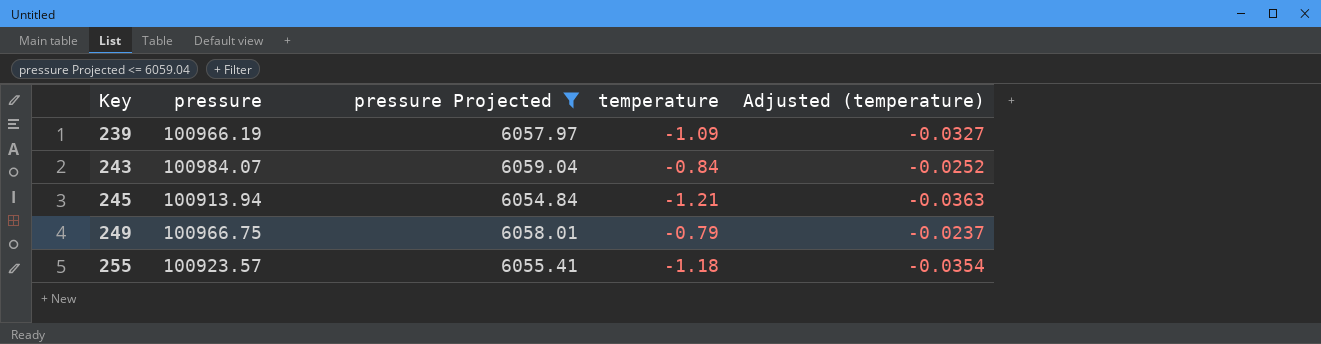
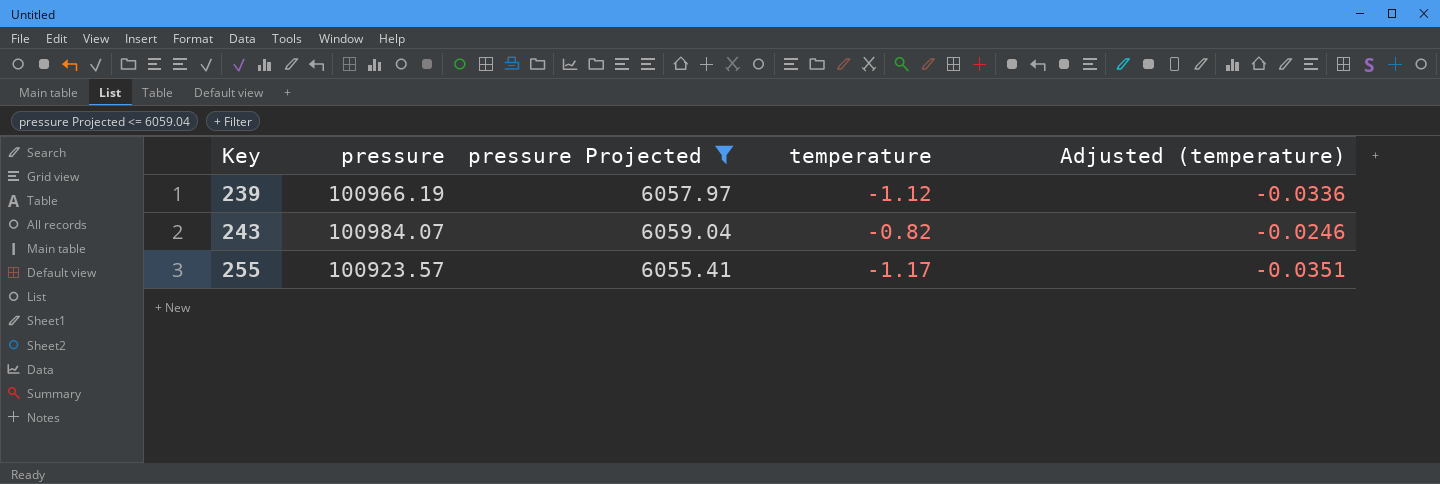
row 245: 100913.94 | 6054.84 | -1.21 | -0.0363 -> none
row 249: 100966.75 | 6058.01 | -0.79 | -0.0237 -> none
239 | temperature: -1.09 -> -1.12
239 | Adjusted (temperature): -0.0327 -> -0.0336
243 | temperature: -0.84 -> -0.82
243 | Adjusted (temperature): -0.0252 -> -0.0246
255 | temperature: -1.18 -> -1.17
255 | Adjusted (temperature): -0.0354 -> -0.0351

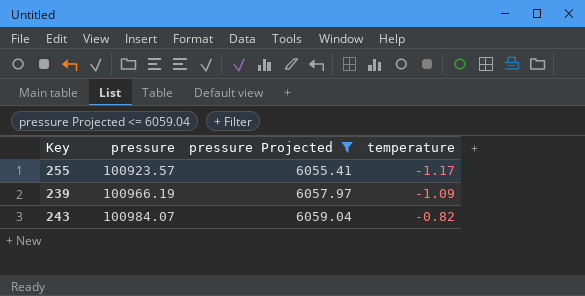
row order: Key ascending -> pressure ascending
column Adjusted (temperature) | formula: [temperature] * 0.03 -> none
239 | temperature: -1.12 -> -1.09

